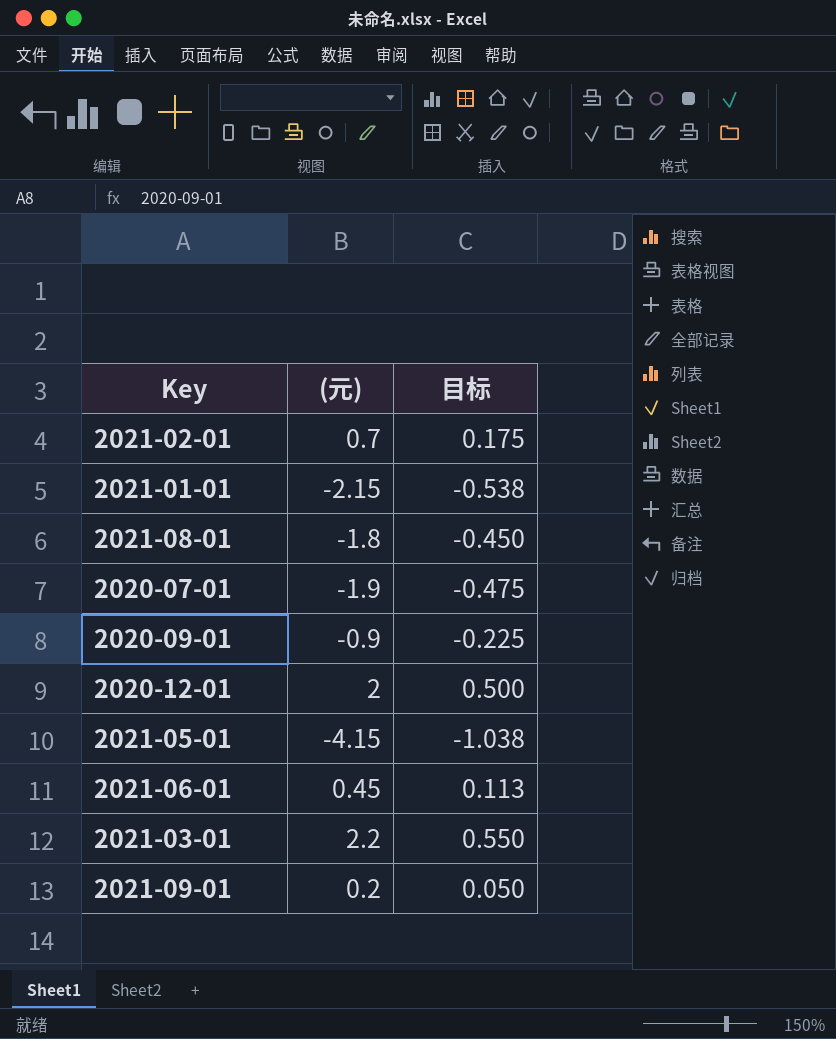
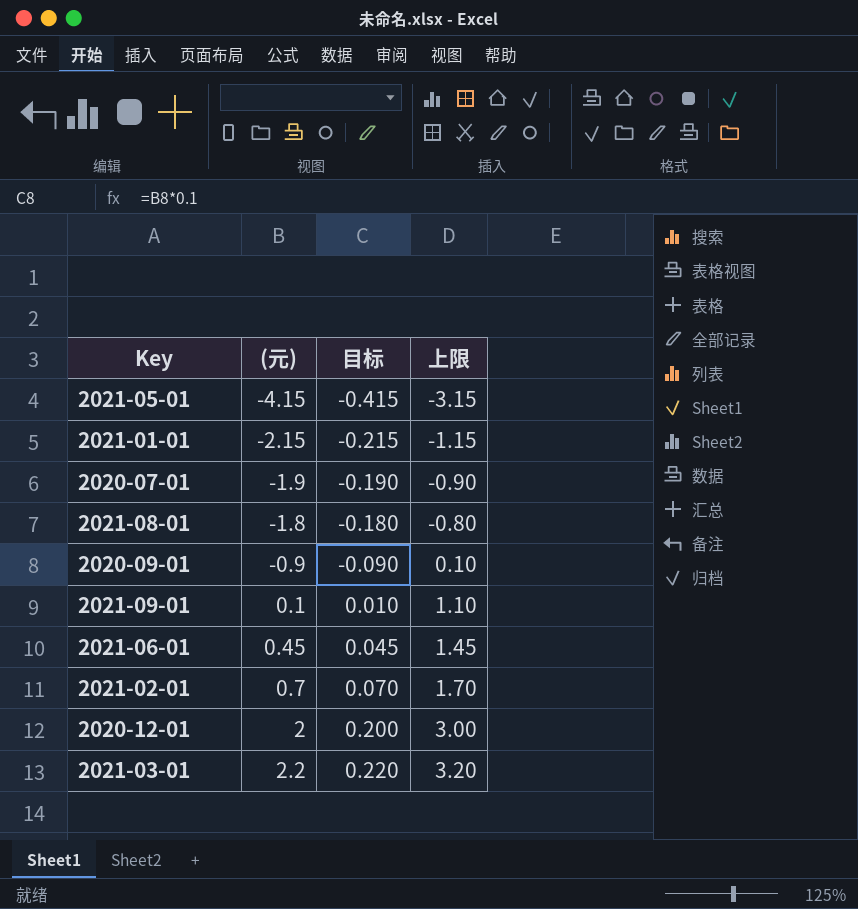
row order: none -> (元) ascending
column 目标 | formula: [(元)] * 0.25 -> [(元)] * 0.1
column 上限 | formula: none -> [(元)] + 1
2021-09-01 | (元): 0.2 -> 0.1

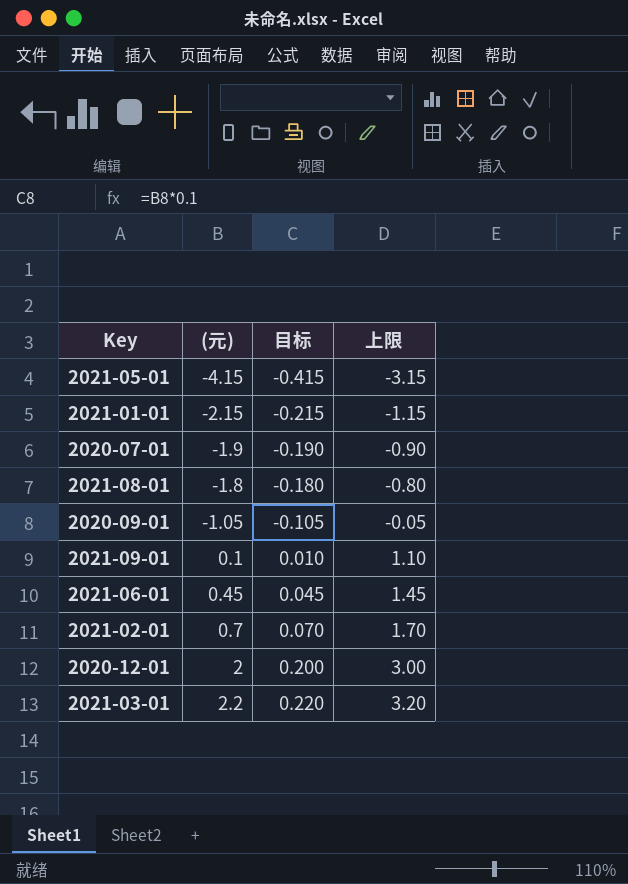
2020-09-01 | (元): -0.9 -> -1.05
2020-09-01 | 目标: -0.090 -> -0.105
2020-09-01 | 上限: 0.10 -> -0.05

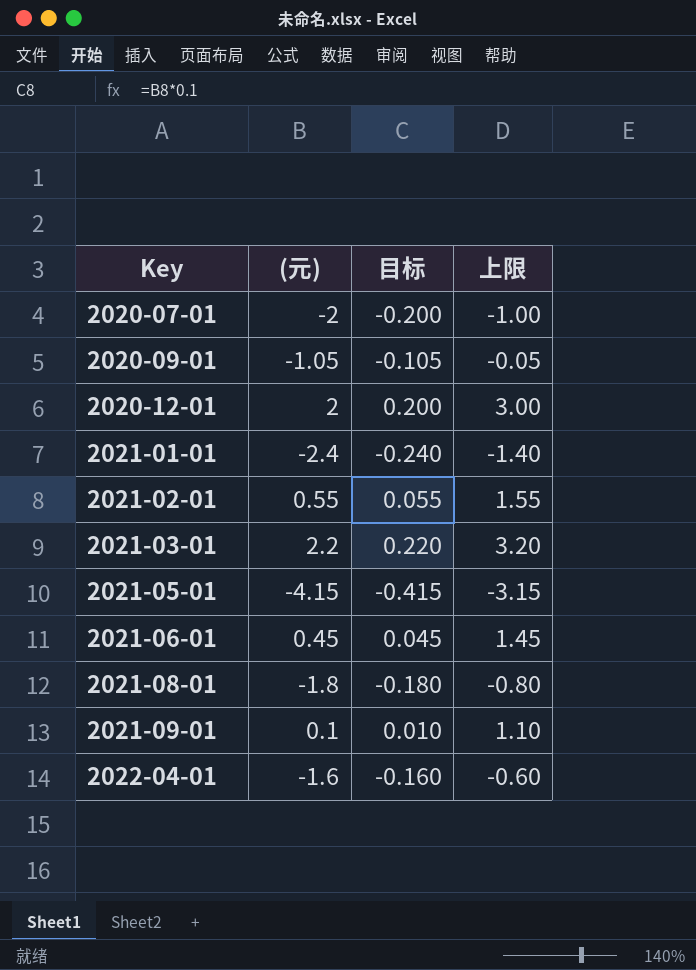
row order: (元) ascending -> Key ascending
2020-07-01 | (元): -1.9 -> -2
2020-07-01 | 目标: -0.190 -> -0.200
2020-07-01 | 上限: -0.90 -> -1.00
2021-01-01 | (元): -2.15 -> -2.4
2021-01-01 | 目标: -0.215 -> -0.240
2021-01-01 | 上限: -1.15 -> -1.40
2021-02-01 | (元): 0.7 -> 0.55
2021-02-01 | 目标: 0.070 -> 0.055
2021-02-01 | 上限: 1.70 -> 1.55
row 2022-04-01: none -> -1.6 | -0.160 | -0.60

